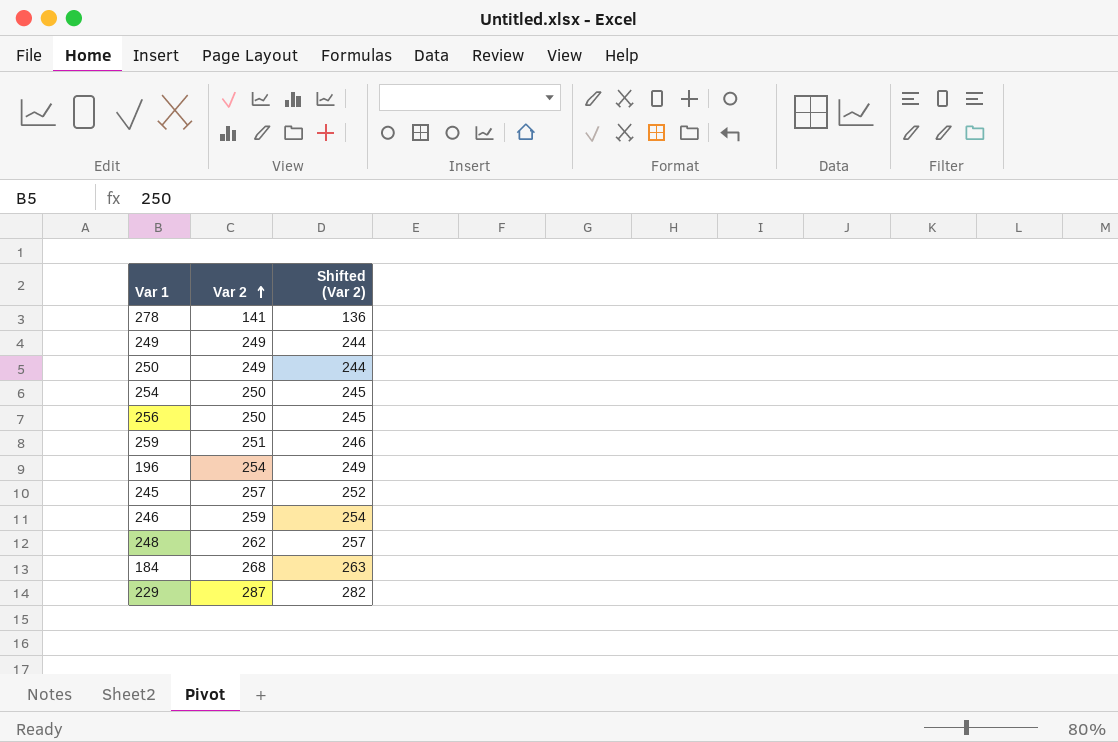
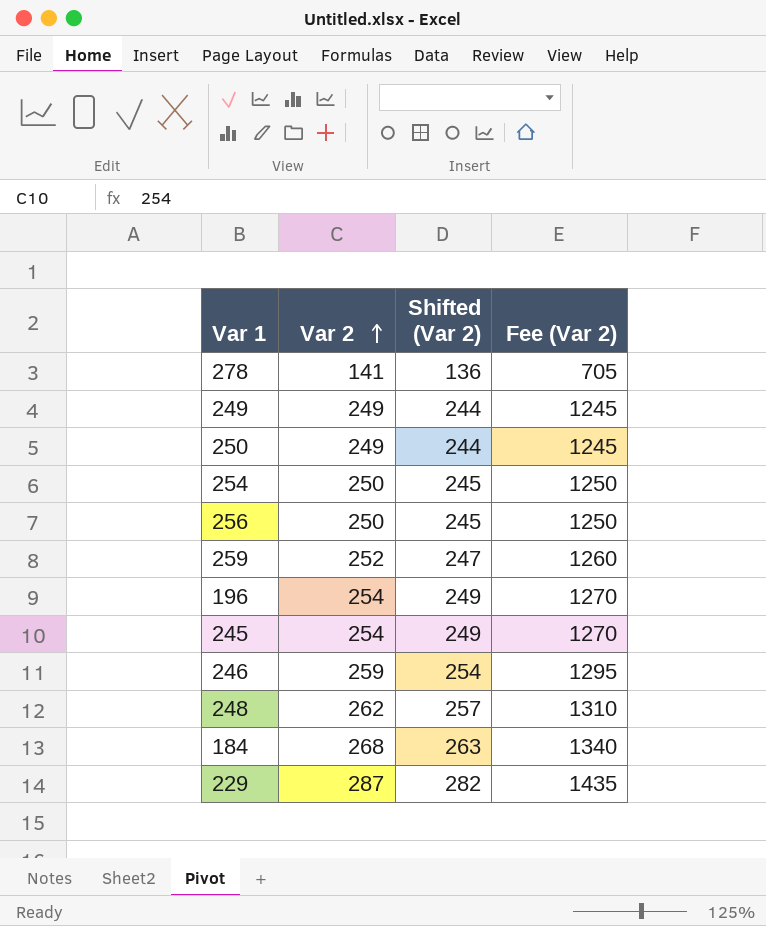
column Fee (Var 2) | formula: none -> [Var 2] * 5
259 | Var 2: 251 -> 252
259 | Shifted (Var 2): 246 -> 247
245 | Var 2: 257 -> 254
245 | Shifted (Var 2): 252 -> 249

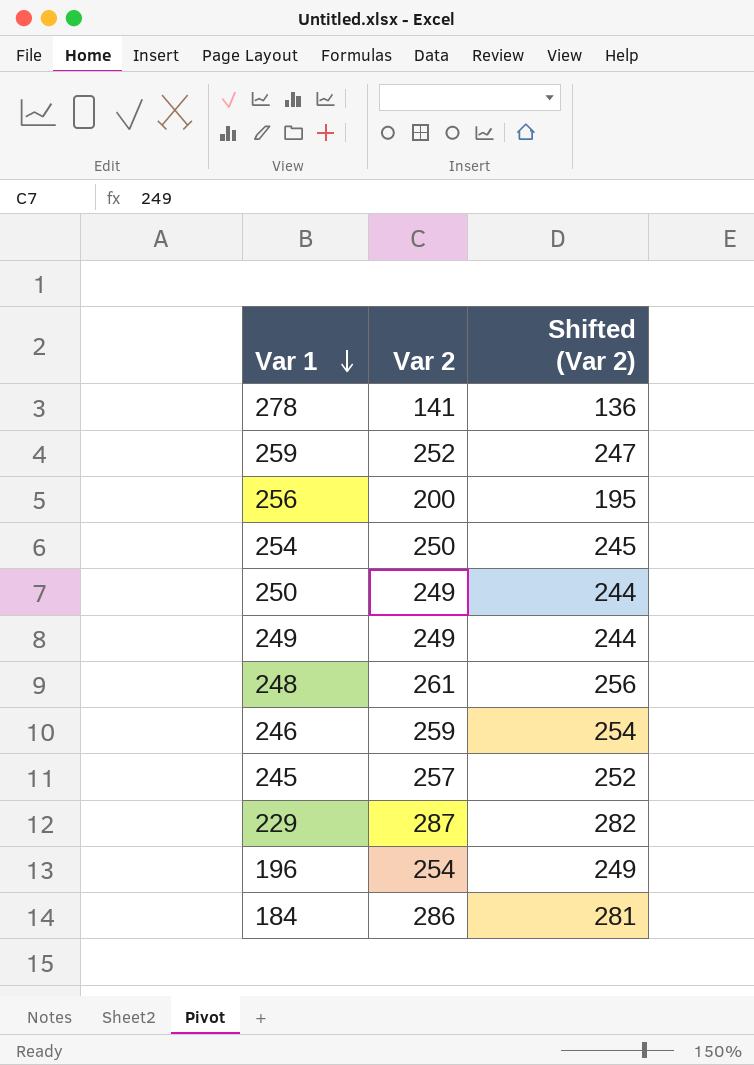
row order: Var 2 ascending -> Var 1 descending
column Fee (Var 2) | formula: [Var 2] * 5 -> none
256 | Var 2: 250 -> 200
256 | Shifted (Var 2): 245 -> 195
248 | Var 2: 262 -> 261
248 | Shifted (Var 2): 257 -> 256
245 | Var 2: 254 -> 257
245 | Shifted (Var 2): 249 -> 252
184 | Var 2: 268 -> 286
184 | Shifted (Var 2): 263 -> 281

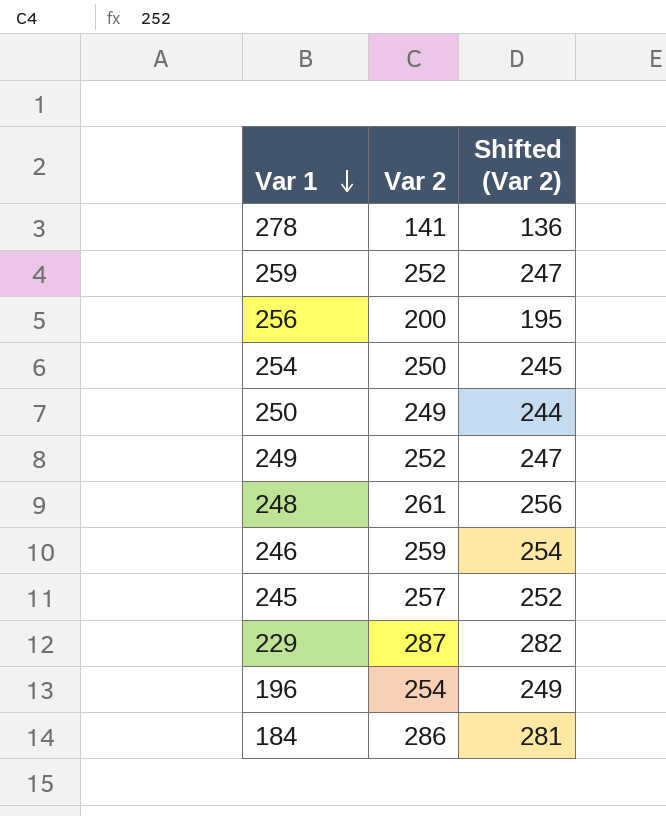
249 | Var 2: 249 -> 252
249 | Shifted (Var 2): 244 -> 247

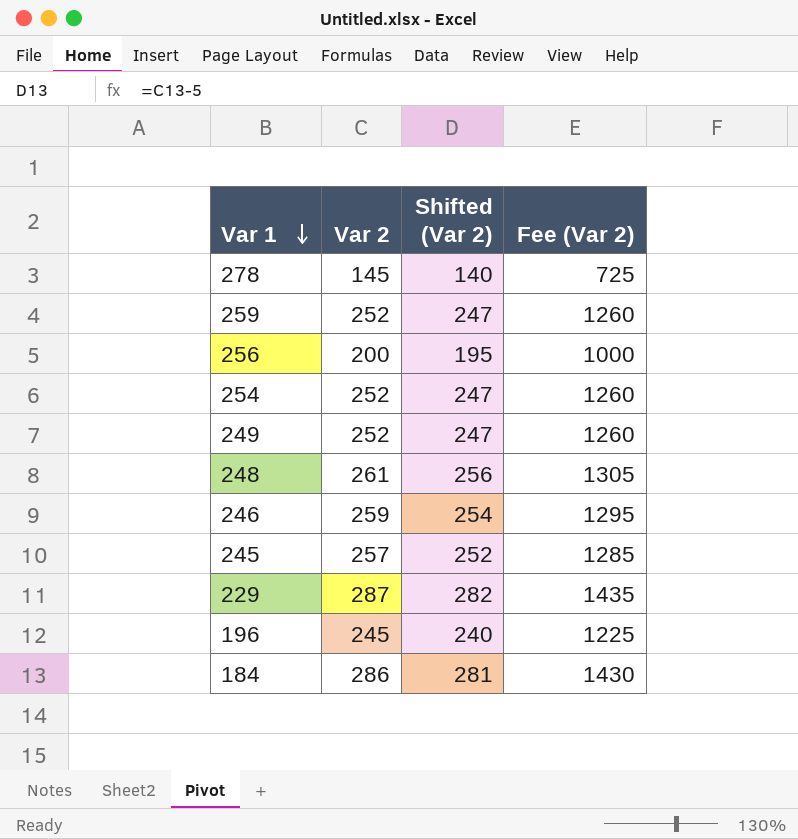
column Fee (Var 2) | formula: none -> [Var 2] * 5
row 250: 249 | 244 -> none
278 | Var 2: 141 -> 145
278 | Shifted (Var 2): 136 -> 140
254 | Var 2: 250 -> 252
254 | Shifted (Var 2): 245 -> 247
196 | Var 2: 254 -> 245
196 | Shifted (Var 2): 249 -> 240

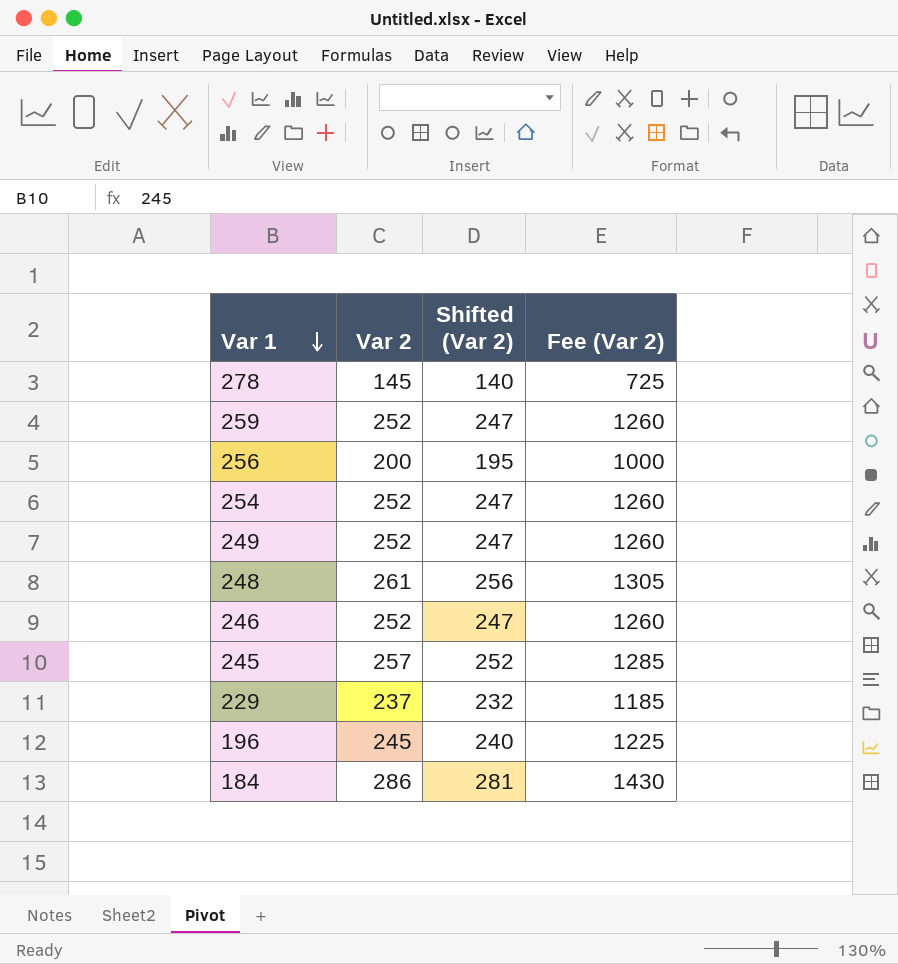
246 | Var 2: 259 -> 252
246 | Shifted (Var 2): 254 -> 247
246 | Fee (Var 2): 1295 -> 1260
229 | Var 2: 287 -> 237
229 | Shifted (Var 2): 282 -> 232
229 | Fee (Var 2): 1435 -> 1185

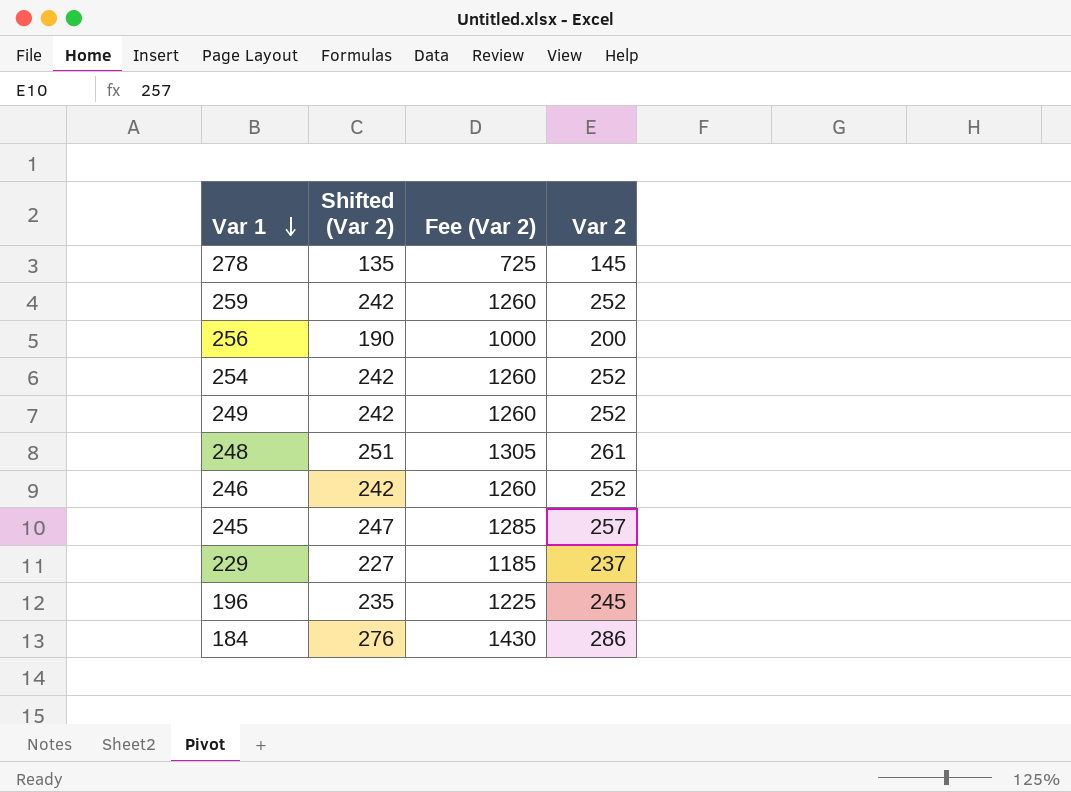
column Shifted (Var 2) | formula: [Var 2] - 5 -> [Var 2] - 10
column Var 2 | position: 2 -> 4

